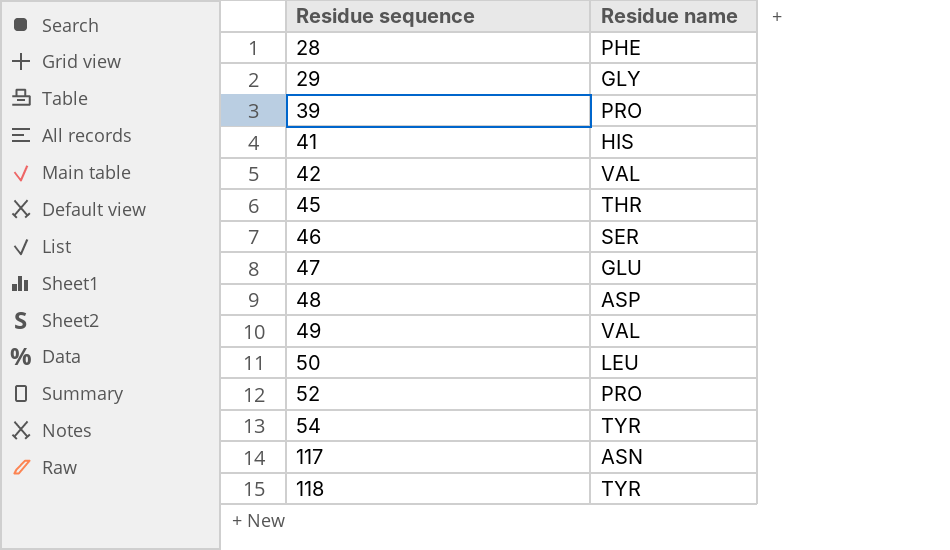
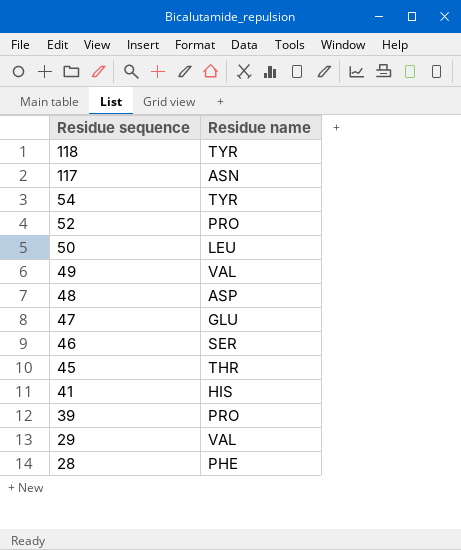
row order: Residue sequence ascending -> Residue sequence descending
row 42: VAL -> none
29 | Residue name: GLY -> VAL

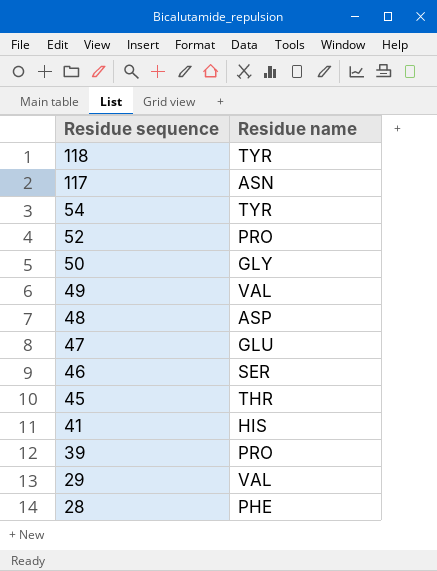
50 | Residue name: LEU -> GLY

